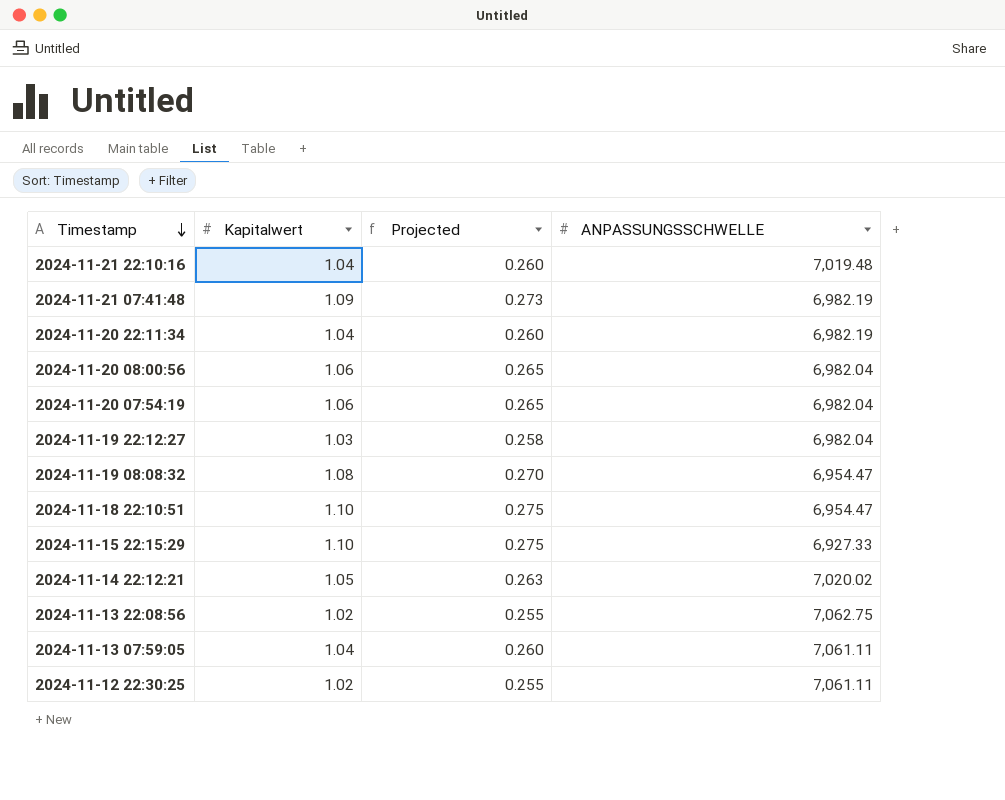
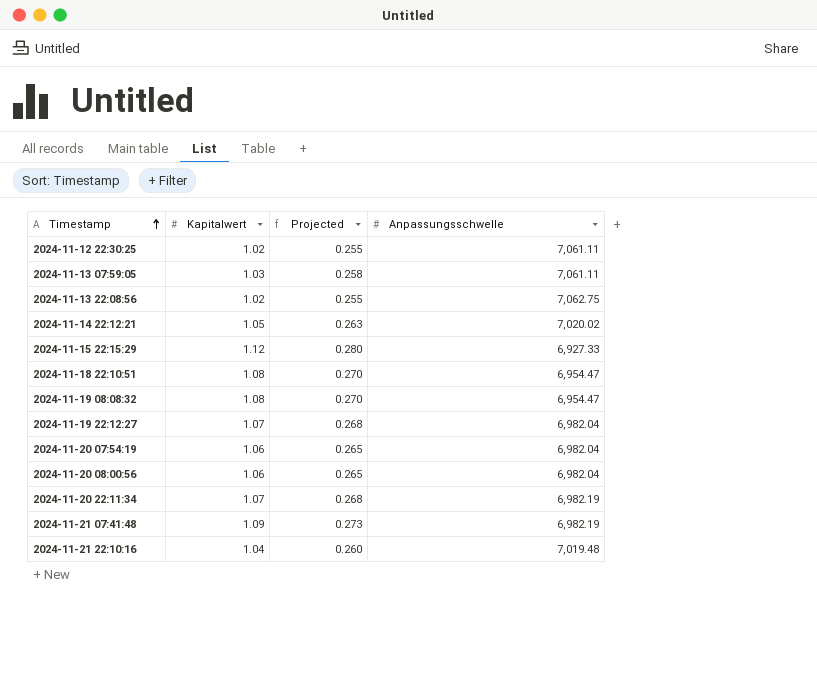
row order: Timestamp descending -> Timestamp ascending
column name: ANPASSUNGSSCHWELLE -> Anpassungsschwelle
2024-11-13 07:59:05 | Kapitalwert: 1.04 -> 1.03
2024-11-13 07:59:05 | Projected: 0.260 -> 0.258
2024-11-15 22:15:29 | Kapitalwert: 1.10 -> 1.12
2024-11-15 22:15:29 | Projected: 0.275 -> 0.280
2024-11-18 22:10:51 | Kapitalwert: 1.10 -> 1.08
2024-11-18 22:10:51 | Projected: 0.275 -> 0.270
2024-11-19 22:12:27 | Kapitalwert: 1.03 -> 1.07
2024-11-19 22:12:27 | Projected: 0.258 -> 0.268
2024-11-20 22:11:34 | Kapitalwert: 1.04 -> 1.07
2024-11-20 22:11:34 | Projected: 0.260 -> 0.268

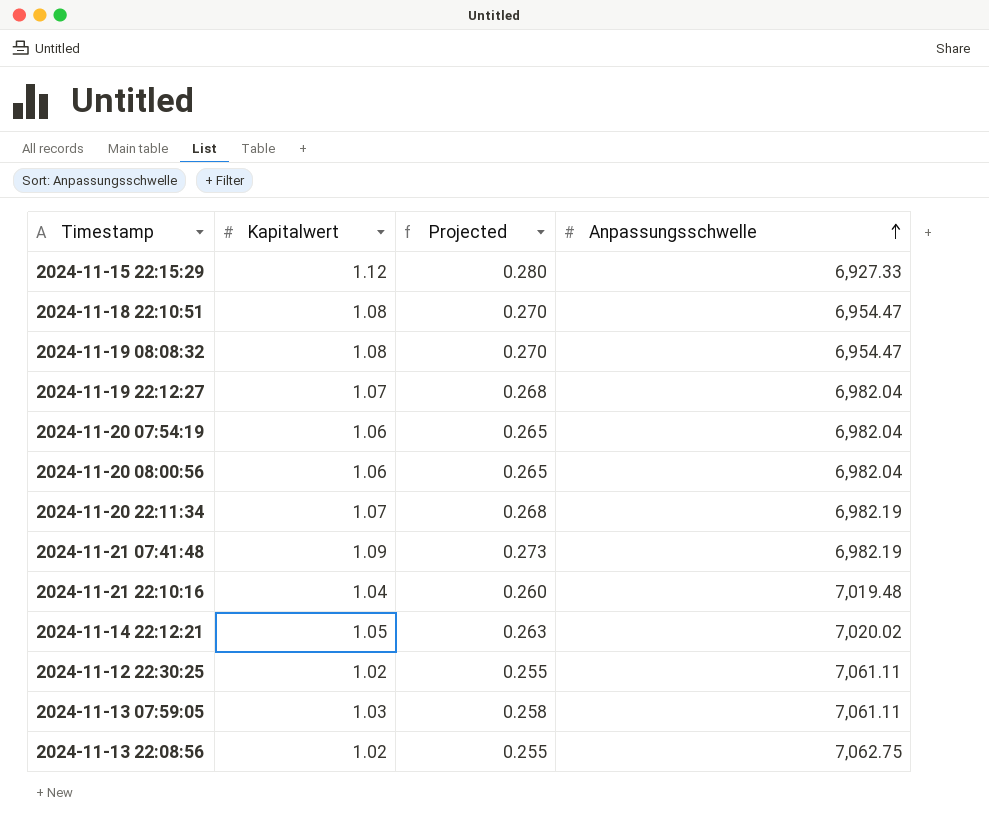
row order: Timestamp ascending -> Anpassungsschwelle ascending

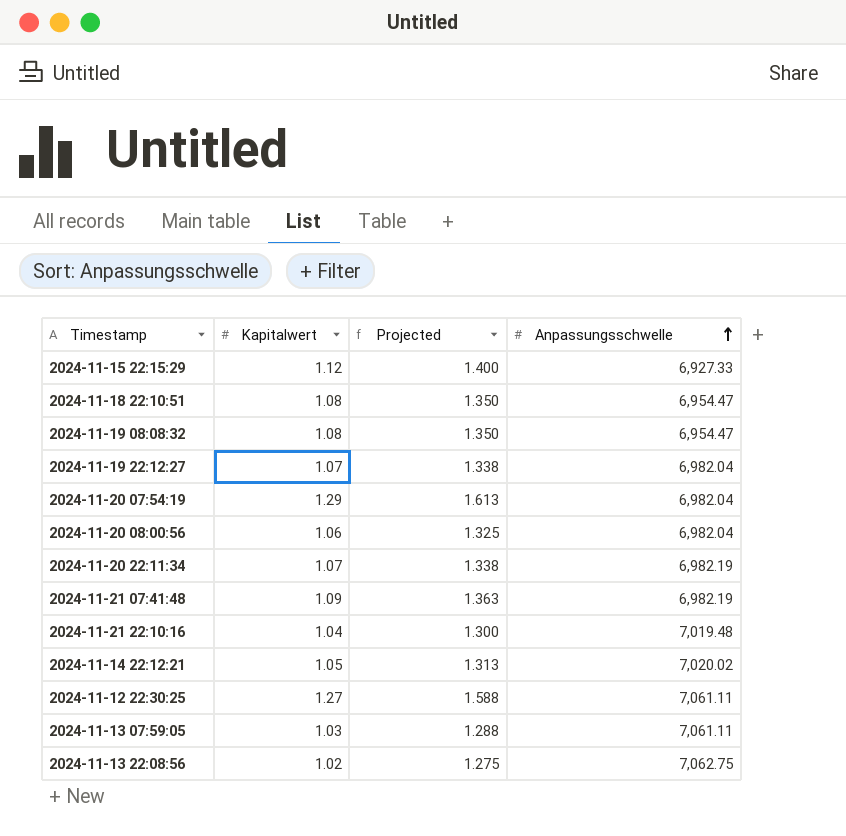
column Projected | formula: [Kapitalwert] * 0.25 -> [Kapitalwert] * 1.25
2024-11-20 07:54:19 | Kapitalwert: 1.06 -> 1.29
2024-11-12 22:30:25 | Kapitalwert: 1.02 -> 1.27

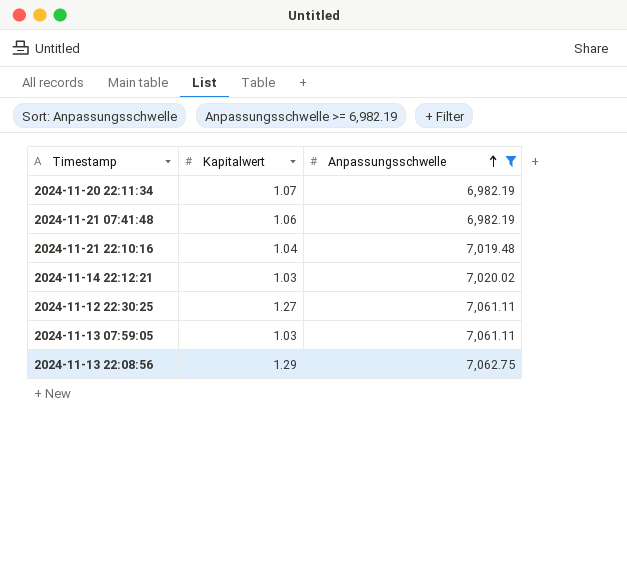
filter: none -> Anpassungsschwelle >= 6,982.19
column Projected | formula: [Kapitalwert] * 1.25 -> none
2024-11-21 07:41:48 | Kapitalwert: 1.09 -> 1.06
2024-11-14 22:12:21 | Kapitalwert: 1.05 -> 1.03
2024-11-13 22:08:56 | Kapitalwert: 1.02 -> 1.29

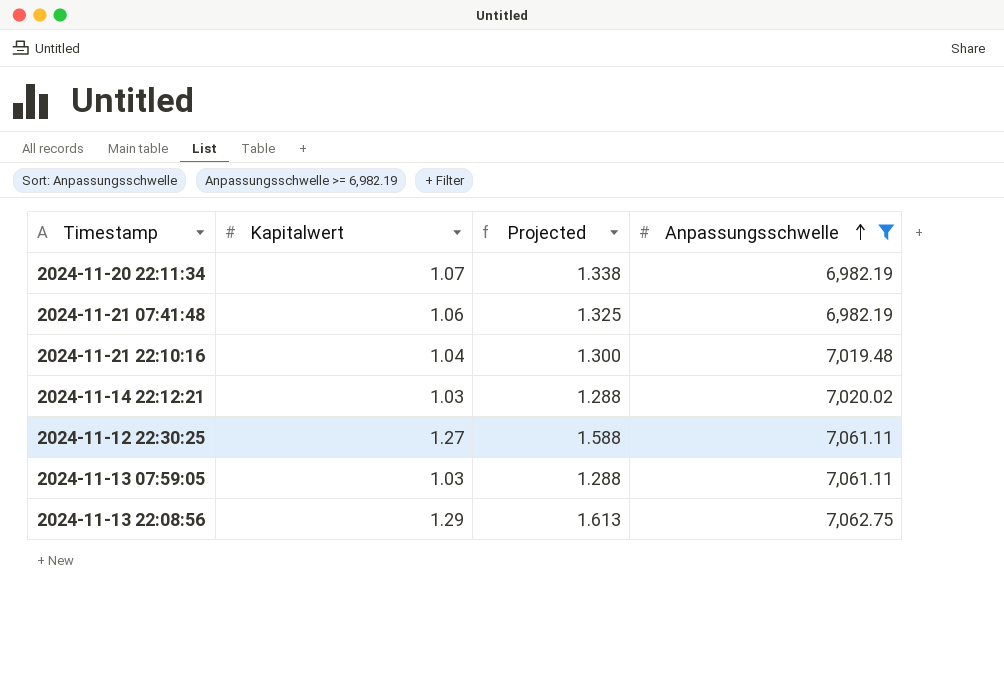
column Projected | formula: none -> [Kapitalwert] * 1.25

